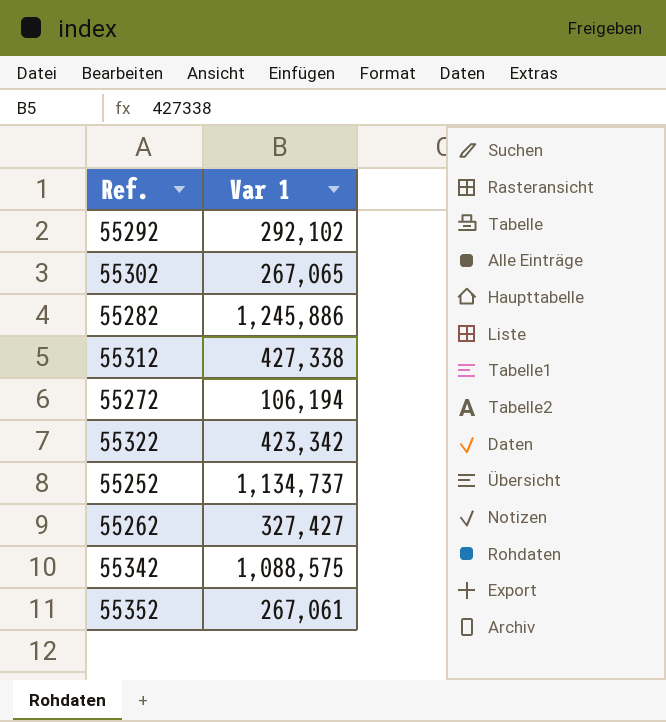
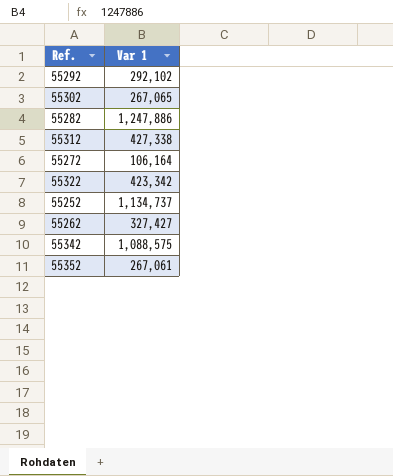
55282 | Var 1: 1,245,886 -> 1,247,886
55272 | Var 1: 106,194 -> 106,164

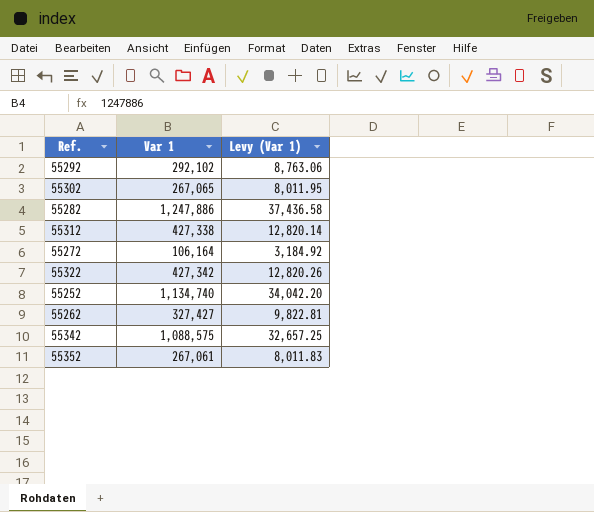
column Levy (Var 1) | formula: none -> [Var 1] * 0.03
55322 | Var 1: 423,342 -> 427,342
55252 | Var 1: 1,134,737 -> 1,134,740

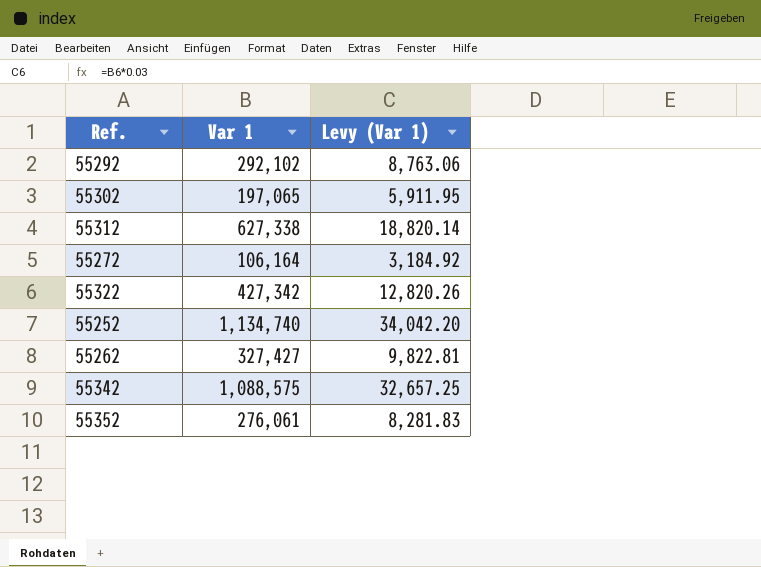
row 55282: 1,247,886 | 37,436.58 -> none
55302 | Var 1: 267,065 -> 197,065
55302 | Levy (Var 1): 8,011.95 -> 5,911.95
55312 | Var 1: 427,338 -> 627,338
55312 | Levy (Var 1): 12,820.14 -> 18,820.14
55352 | Var 1: 267,061 -> 276,061
55352 | Levy (Var 1): 8,011.83 -> 8,281.83

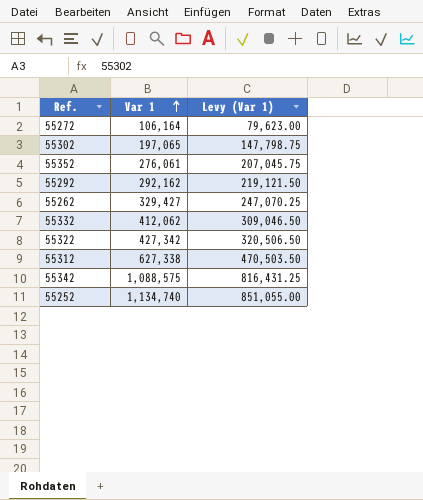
row order: none -> Var 1 ascending
column Levy (Var 1) | formula: [Var 1] * 0.03 -> [Var 1] * 0.75
55292 | Var 1: 292,102 -> 292,162
55262 | Var 1: 327,427 -> 329,427
row 55332: none -> 412,062 | 309,046.50

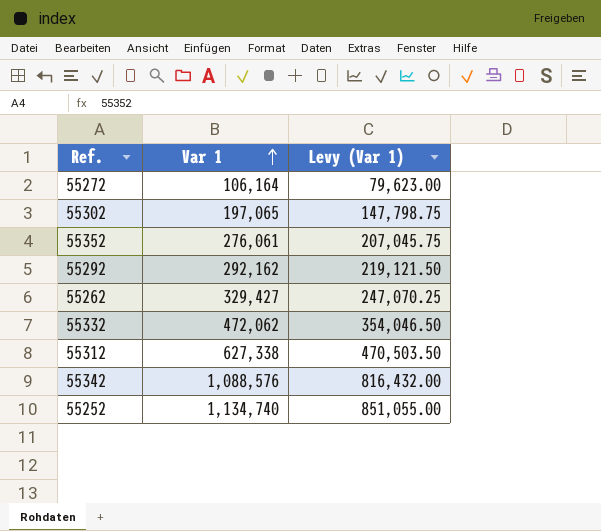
row 55322: 427,342 | 320,506.50 -> none
55332 | Var 1: 412,062 -> 472,062
55332 | Levy (Var 1): 309,046.50 -> 354,046.50
55342 | Var 1: 1,088,575 -> 1,088,576
55342 | Levy (Var 1): 816,431.25 -> 816,432.00

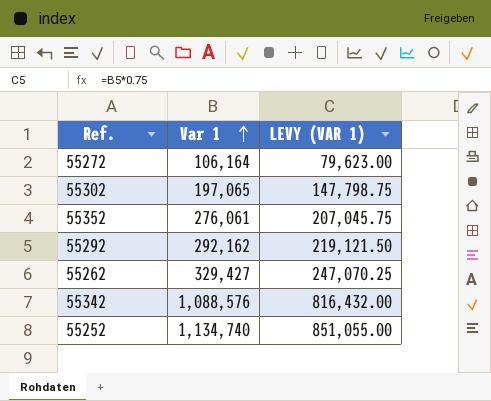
column name: Levy (Var 1) -> LEVY (VAR 1)
row 55332: 472,062 | 354,046.50 -> none
row 55312: 627,338 | 470,503.50 -> none

